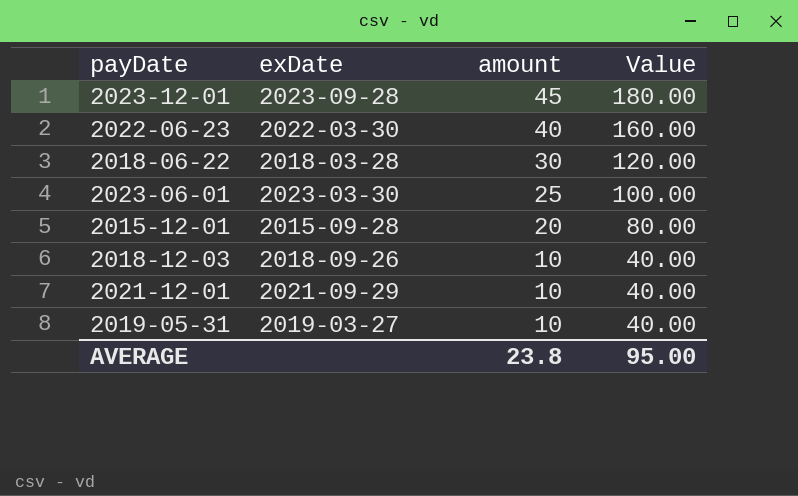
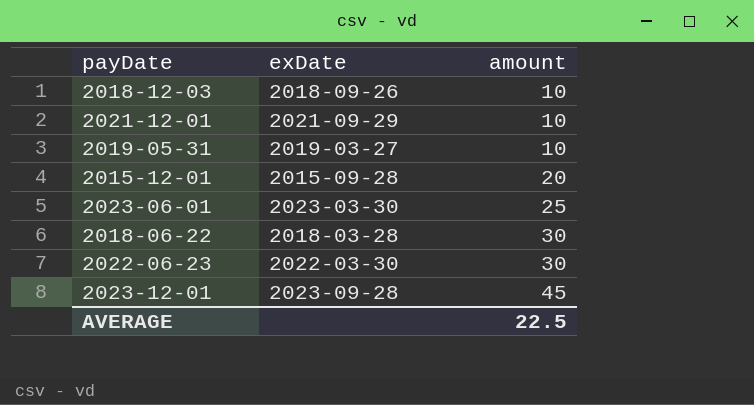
row order: amount descending -> amount ascending
column Value | formula: [amount] * 4 -> none
2022-06-23 | amount: 40 -> 30
AVERAGE | amount: 23.8 -> 22.5

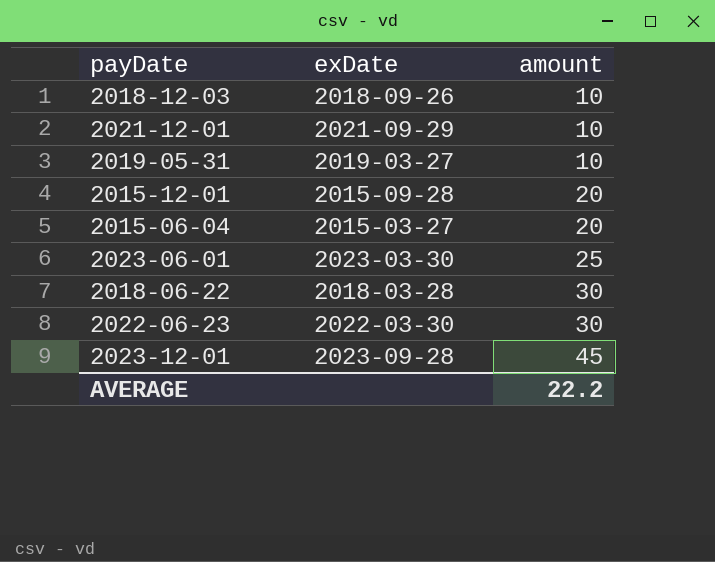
row 2015-06-04: none -> 2015-03-27 | 20
AVERAGE | amount: 22.5 -> 22.2

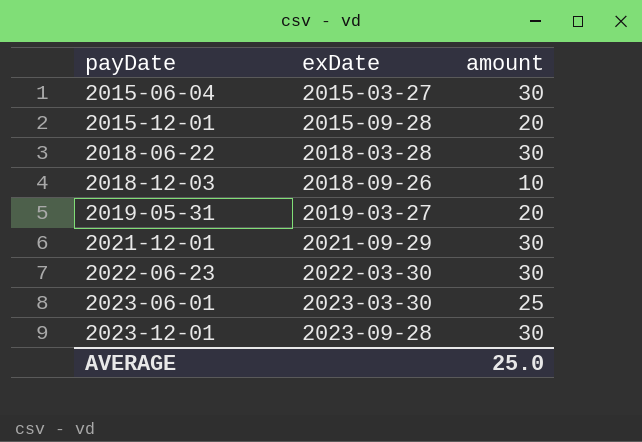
row order: amount ascending -> payDate ascending
2015-06-04 | amount: 20 -> 30
2019-05-31 | amount: 10 -> 20
2021-12-01 | amount: 10 -> 30
2023-12-01 | amount: 45 -> 30
AVERAGE | amount: 22.2 -> 25.0

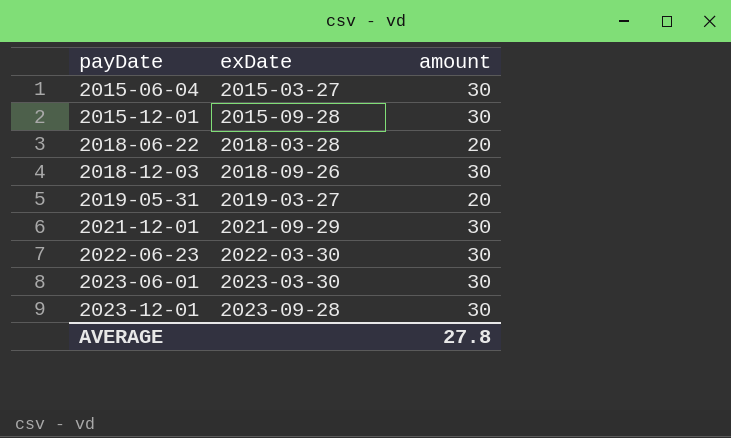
2015-12-01 | amount: 20 -> 30
2018-06-22 | amount: 30 -> 20
2018-12-03 | amount: 10 -> 30
2023-06-01 | amount: 25 -> 30
AVERAGE | amount: 25.0 -> 27.8

